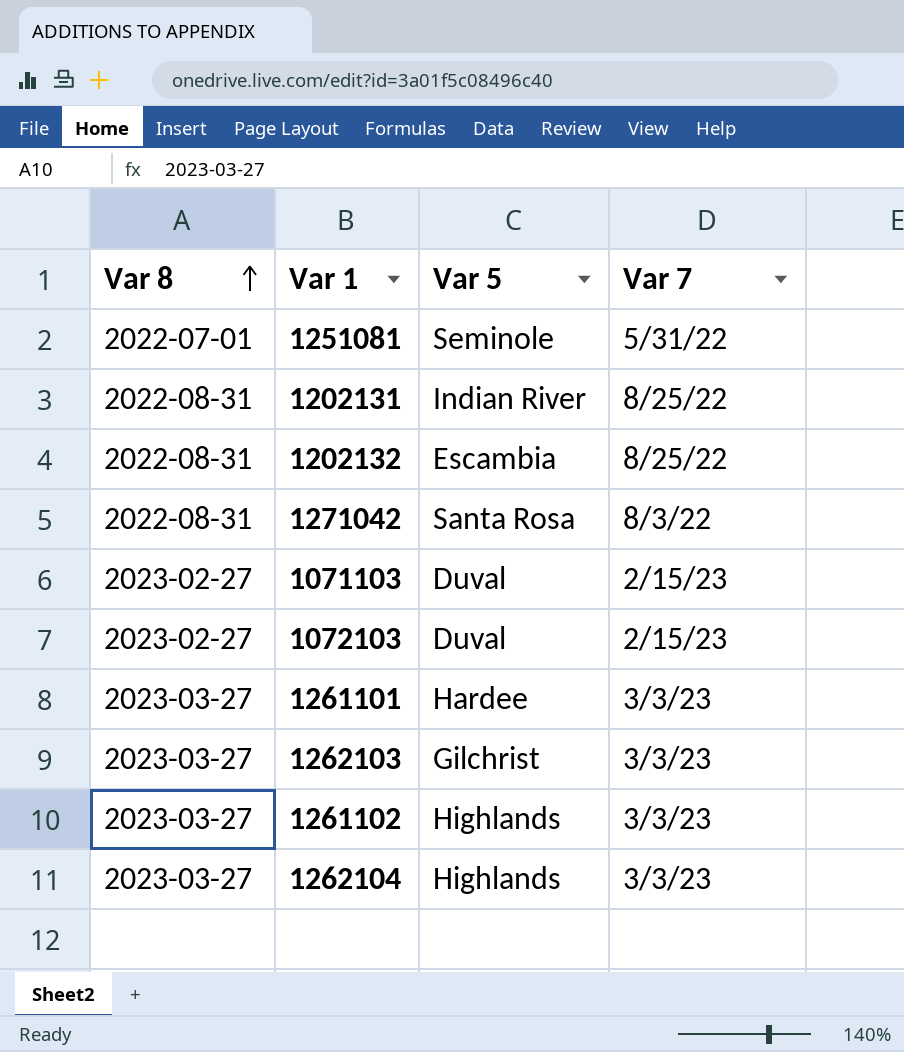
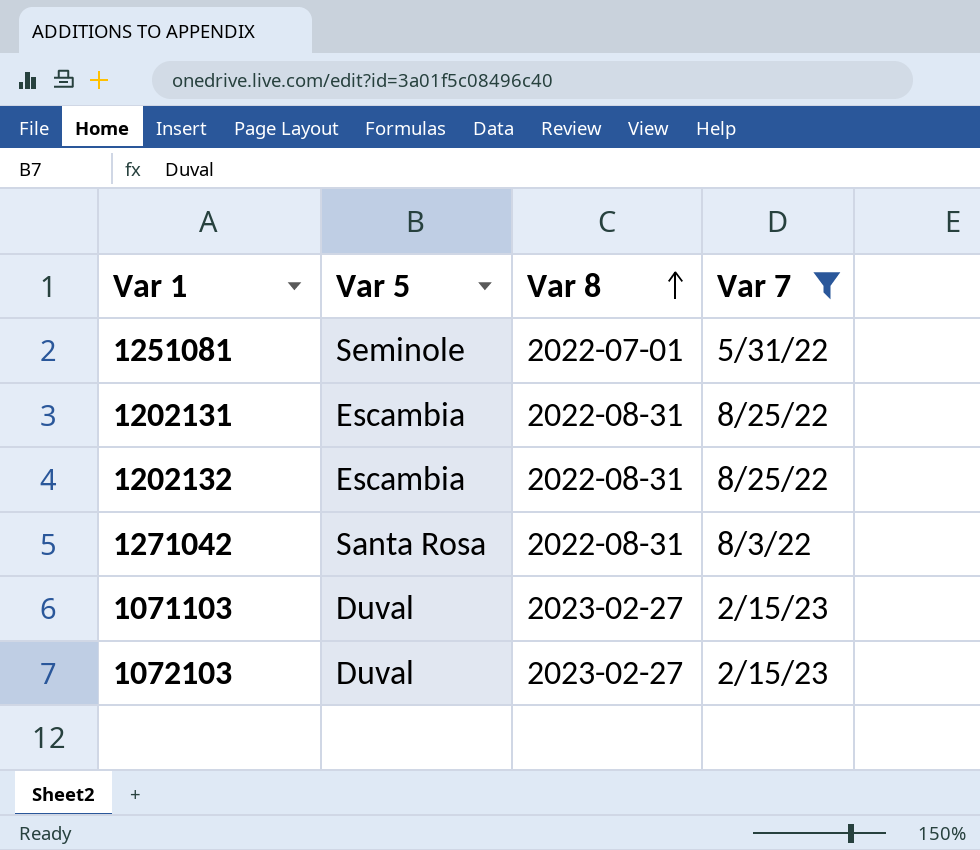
filter: none -> Var 7 != 3/3/23
column Var 8 | position: 1 -> 3
1202131 | Var 5: Indian River -> Escambia

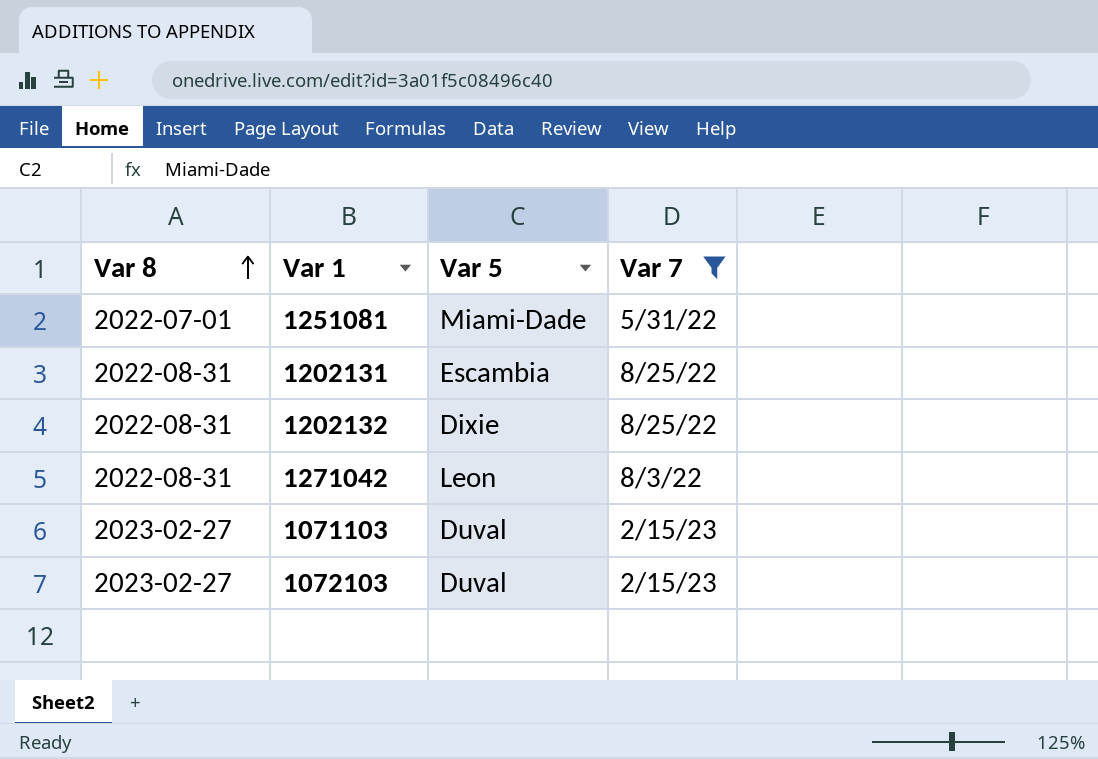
column Var 8 | position: 3 -> 1
1251081 | Var 5: Seminole -> Miami-Dade
1202132 | Var 5: Escambia -> Dixie
1271042 | Var 5: Santa Rosa -> Leon

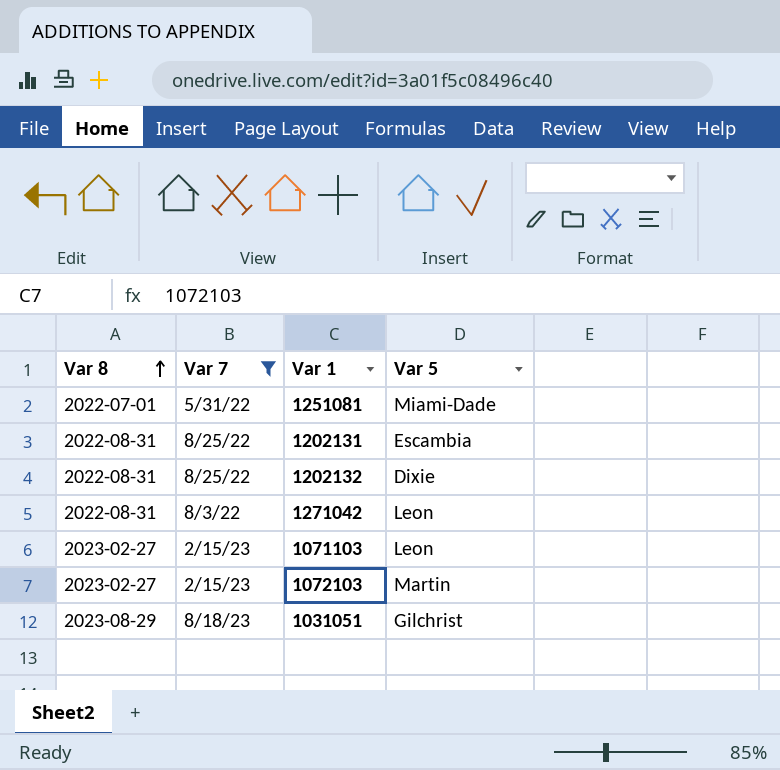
column Var 7 | position: 4 -> 2
1071103 | Var 5: Duval -> Leon
1072103 | Var 5: Duval -> Martin
row 1031051: none -> 2023-08-29 | 8/18/23 | Gilchrist

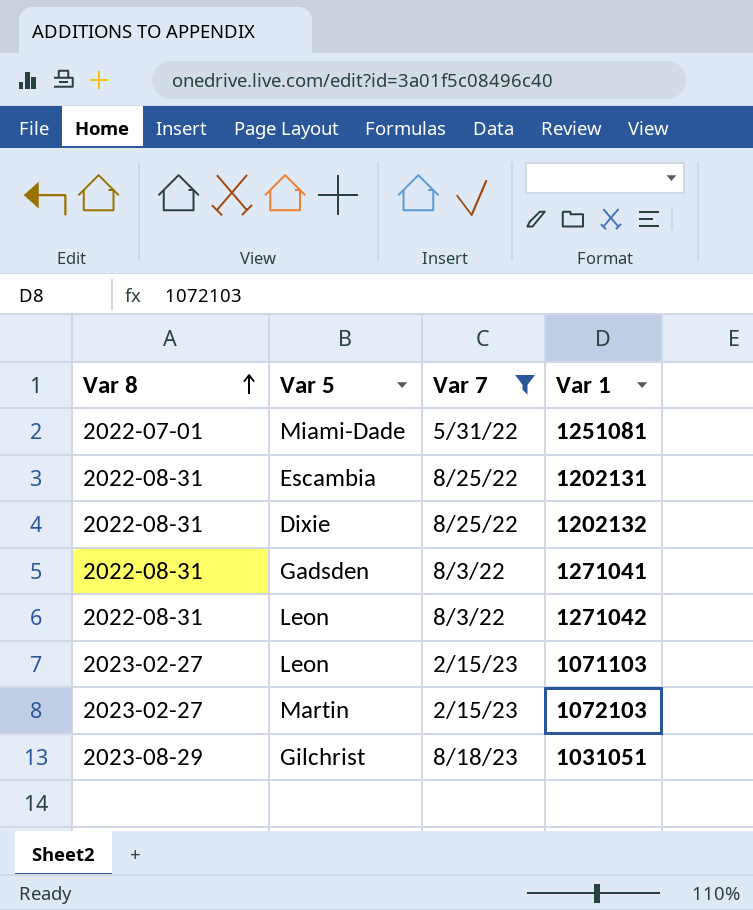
column Var 5 | position: 4 -> 2
row 1271041: none -> 2022-08-31 | Gadsden | 8/3/22

